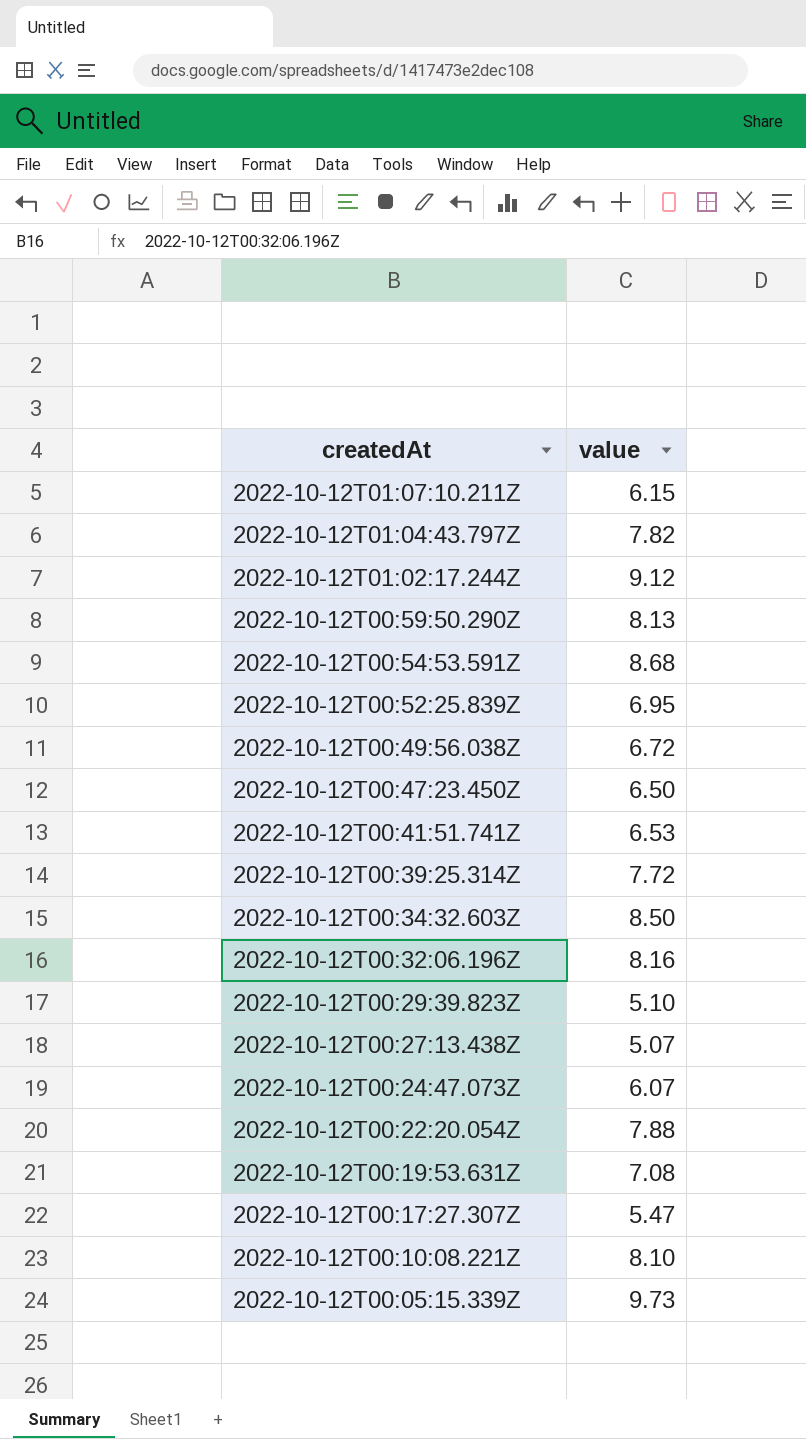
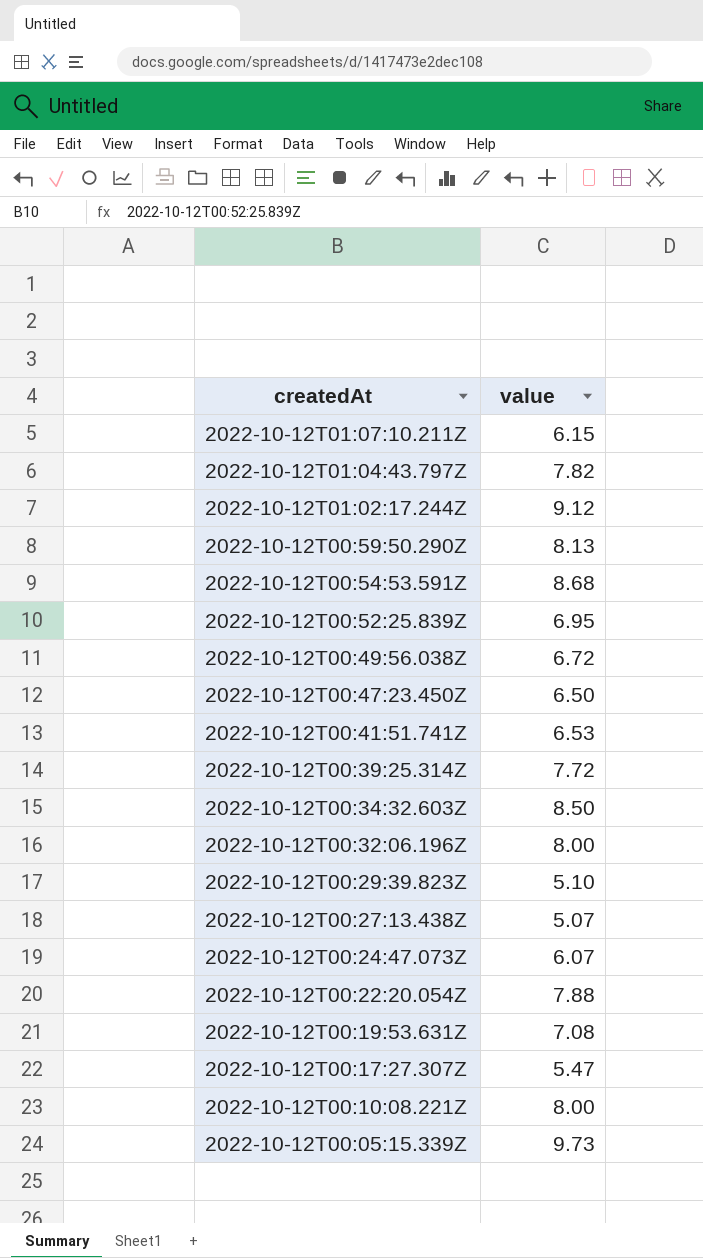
2022-10-12T00:32:06.196Z | value: 8.16 -> 8.00
2022-10-12T00:10:08.221Z | value: 8.10 -> 8.00

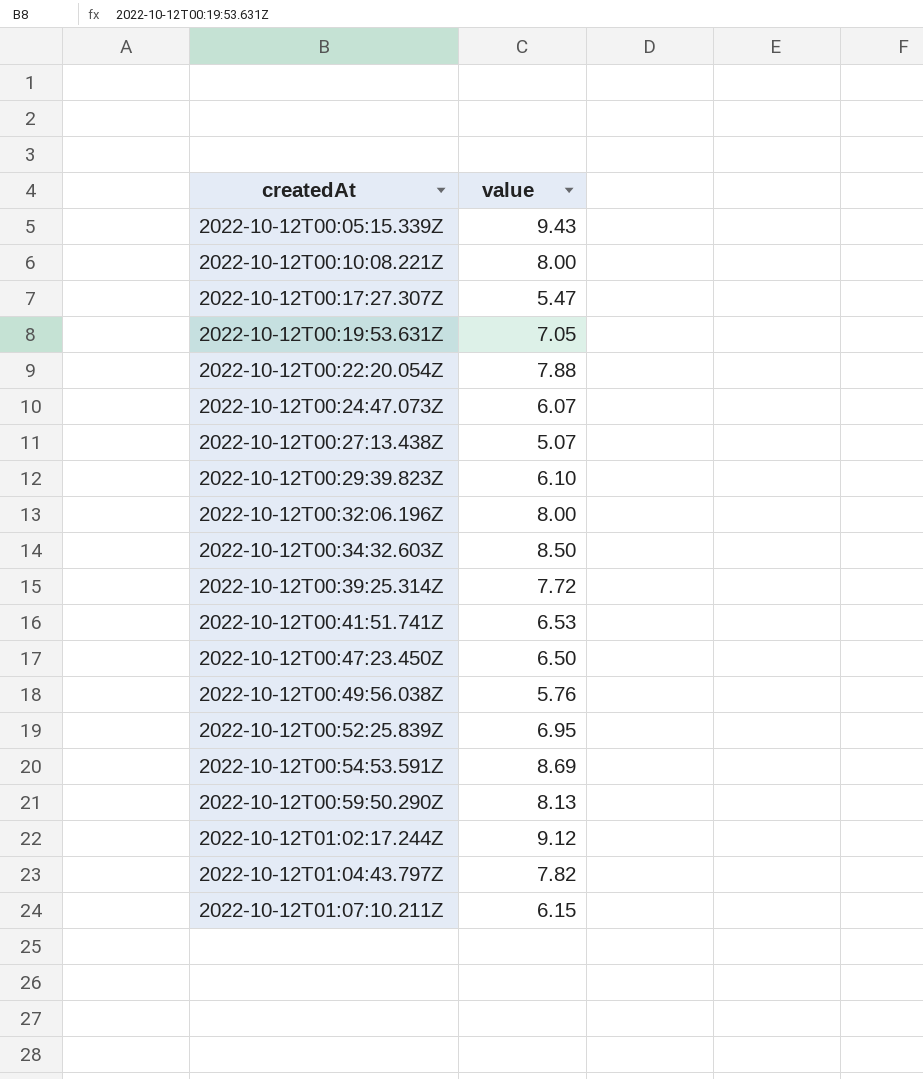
row order: createdAt descending -> createdAt ascending
2022-10-12T00:05:15.339Z | value: 9.73 -> 9.43
2022-10-12T00:19:53.631Z | value: 7.08 -> 7.05
2022-10-12T00:29:39.823Z | value: 5.10 -> 6.10
2022-10-12T00:49:56.038Z | value: 6.72 -> 5.76
2022-10-12T00:54:53.591Z | value: 8.68 -> 8.69

